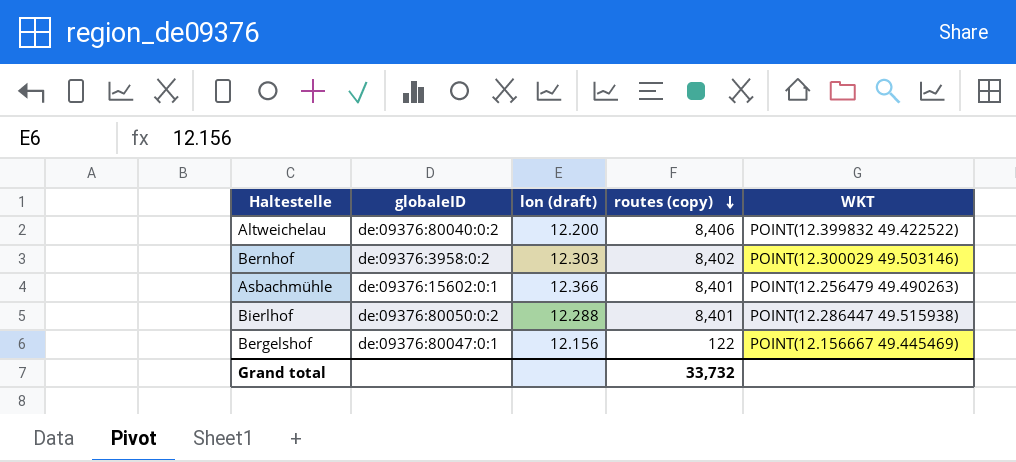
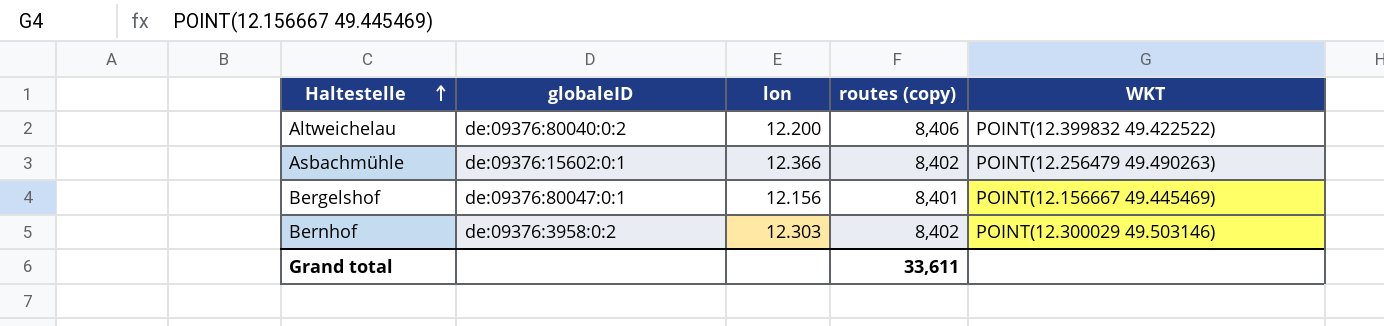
row order: routes (copy) descending -> Haltestelle ascending
column name: lon (draft) -> lon
row Bierlhof: de:09376:80050:0:2 | 12.288 | 8,401 | POINT(12.286447 49.515938) -> none
Asbachmühle | routes (copy): 8,401 -> 8,402
Bergelshof | routes (copy): 122 -> 8,401
Grand total | routes (copy): 33,732 -> 33,611

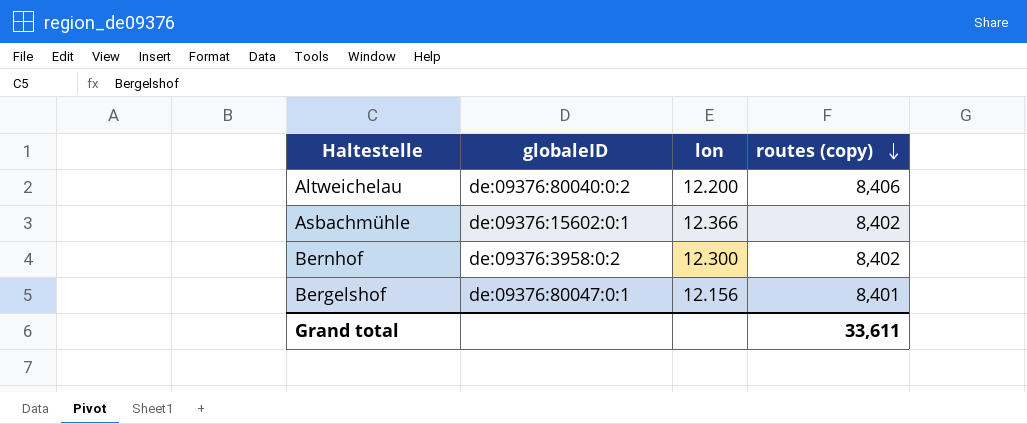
row order: Haltestelle ascending -> routes (copy) descending
column WKT | position: 5 -> none
Bernhof | lon: 12.303 -> 12.300

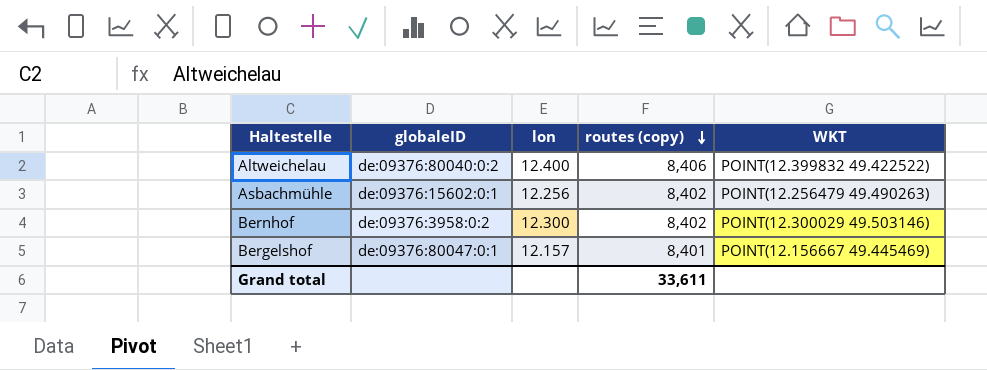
column WKT | position: none -> 5
Altweichelau | lon: 12.200 -> 12.400
Asbachmühle | lon: 12.366 -> 12.256
Bergelshof | lon: 12.156 -> 12.157

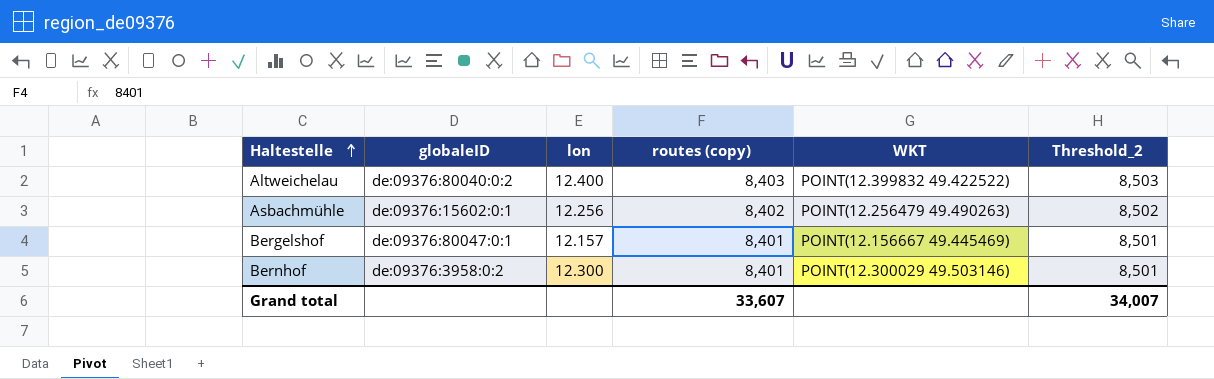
row order: routes (copy) descending -> Haltestelle ascending
column Threshold_2 | formula: none -> [routes (copy)] + 100
Altweichelau | routes (copy): 8,406 -> 8,403
Bernhof | routes (copy): 8,402 -> 8,401
Grand total | routes (copy): 33,611 -> 33,607

